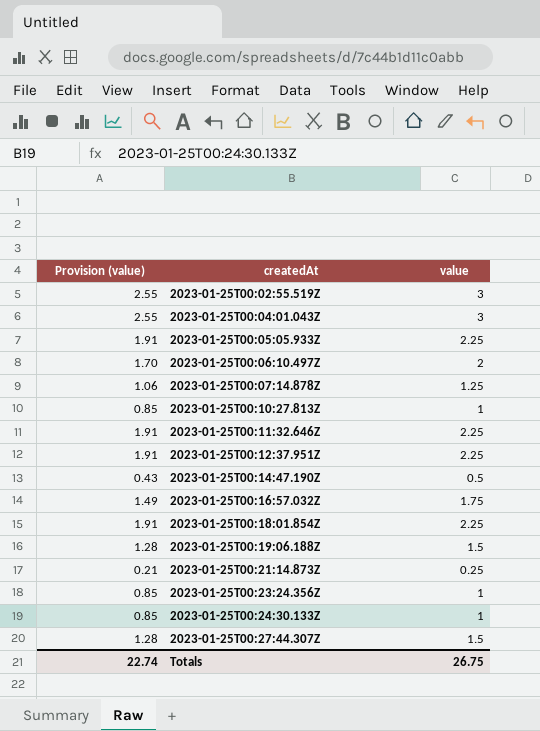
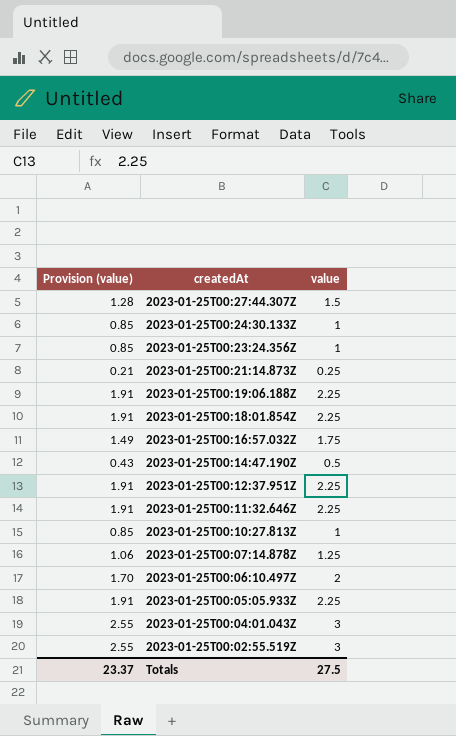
row order: createdAt ascending -> createdAt descending
2023-01-25T00:19:06.188Z | Provision (value): 1.28 -> 1.91
2023-01-25T00:19:06.188Z | value: 1.5 -> 2.25
Totals | Provision (value): 22.74 -> 23.37
Totals | value: 26.75 -> 27.5

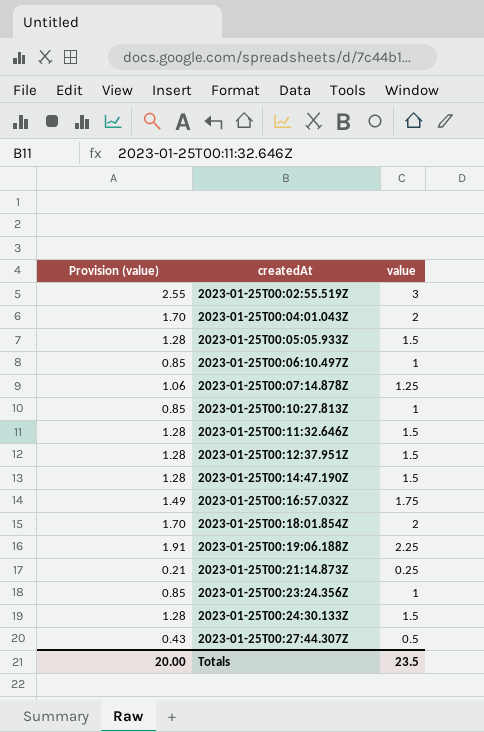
row order: createdAt descending -> createdAt ascending
2023-01-25T00:04:01.043Z | Provision (value): 2.55 -> 1.70
2023-01-25T00:04:01.043Z | value: 3 -> 2
2023-01-25T00:05:05.933Z | Provision (value): 1.91 -> 1.28
2023-01-25T00:05:05.933Z | value: 2.25 -> 1.5
2023-01-25T00:06:10.497Z | Provision (value): 1.70 -> 0.85
2023-01-25T00:06:10.497Z | value: 2 -> 1
2023-01-25T00:11:32.646Z | Provision (value): 1.91 -> 1.28
2023-01-25T00:11:32.646Z | value: 2.25 -> 1.5
2023-01-25T00:12:37.951Z | Provision (value): 1.91 -> 1.28
2023-01-25T00:12:37.951Z | value: 2.25 -> 1.5
2023-01-25T00:14:47.190Z | Provision (value): 0.43 -> 1.28
2023-01-25T00:14:47.190Z | value: 0.5 -> 1.5
2023-01-25T00:18:01.854Z | Provision (value): 1.91 -> 1.70
2023-01-25T00:18:01.854Z | value: 2.25 -> 2
2023-01-25T00:24:30.133Z | Provision (value): 0.85 -> 1.28
2023-01-25T00:24:30.133Z | value: 1 -> 1.5
2023-01-25T00:27:44.307Z | Provision (value): 1.28 -> 0.43
2023-01-25T00:27:44.307Z | value: 1.5 -> 0.5
Totals | Provision (value): 23.37 -> 20.00
Totals | value: 27.5 -> 23.5

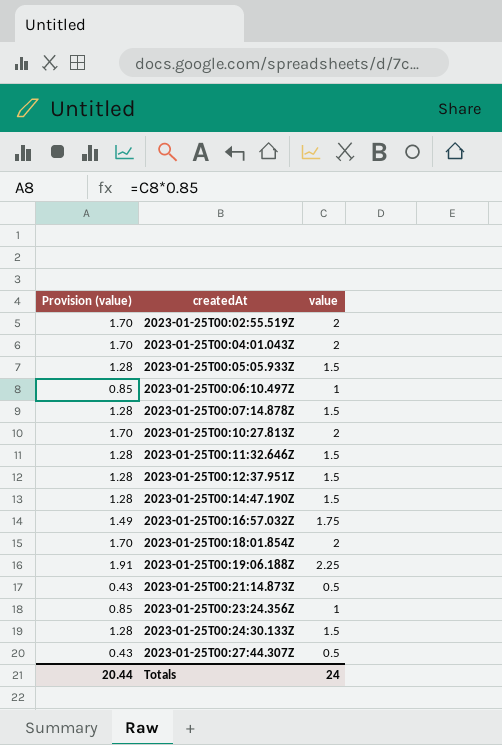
2023-01-25T00:02:55.519Z | Provision (value): 2.55 -> 1.70
2023-01-25T00:02:55.519Z | value: 3 -> 2
2023-01-25T00:07:14.878Z | Provision (value): 1.06 -> 1.28
2023-01-25T00:07:14.878Z | value: 1.25 -> 1.5
2023-01-25T00:10:27.813Z | Provision (value): 0.85 -> 1.70
2023-01-25T00:10:27.813Z | value: 1 -> 2
2023-01-25T00:21:14.873Z | Provision (value): 0.21 -> 0.43
2023-01-25T00:21:14.873Z | value: 0.25 -> 0.5
Totals | Provision (value): 20.00 -> 20.44
Totals | value: 23.5 -> 24

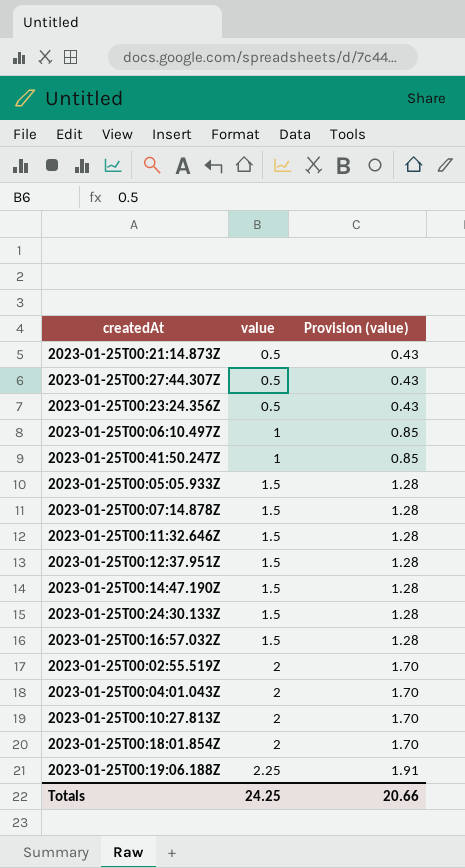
row order: createdAt ascending -> value ascending
column Provision (value) | position: 1 -> 3
2023-01-25T00:23:24.356Z | value: 1 -> 0.5
2023-01-25T00:23:24.356Z | Provision (value): 0.85 -> 0.43
row 2023-01-25T00:41:50.247Z: none -> 1 | 0.85
2023-01-25T00:16:57.032Z | value: 1.75 -> 1.5
2023-01-25T00:16:57.032Z | Provision (value): 1.49 -> 1.28
Totals | value: 24 -> 24.25
Totals | Provision (value): 20.44 -> 20.66

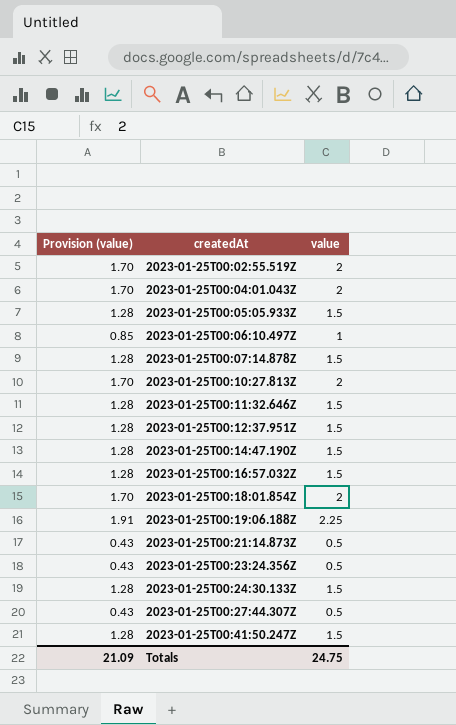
row order: value ascending -> createdAt ascending
column Provision (value) | position: 3 -> 1
2023-01-25T00:41:50.247Z | Provision (value): 0.85 -> 1.28
2023-01-25T00:41:50.247Z | value: 1 -> 1.5
Totals | Provision (value): 20.66 -> 21.09
Totals | value: 24.25 -> 24.75

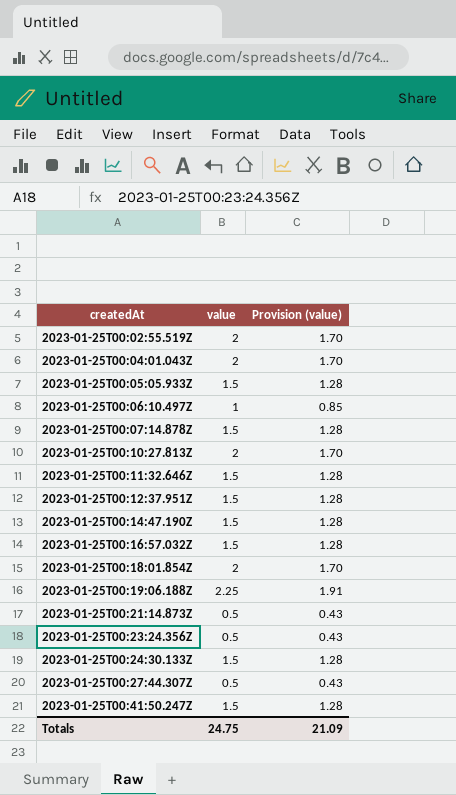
column Provision (value) | position: 1 -> 3

